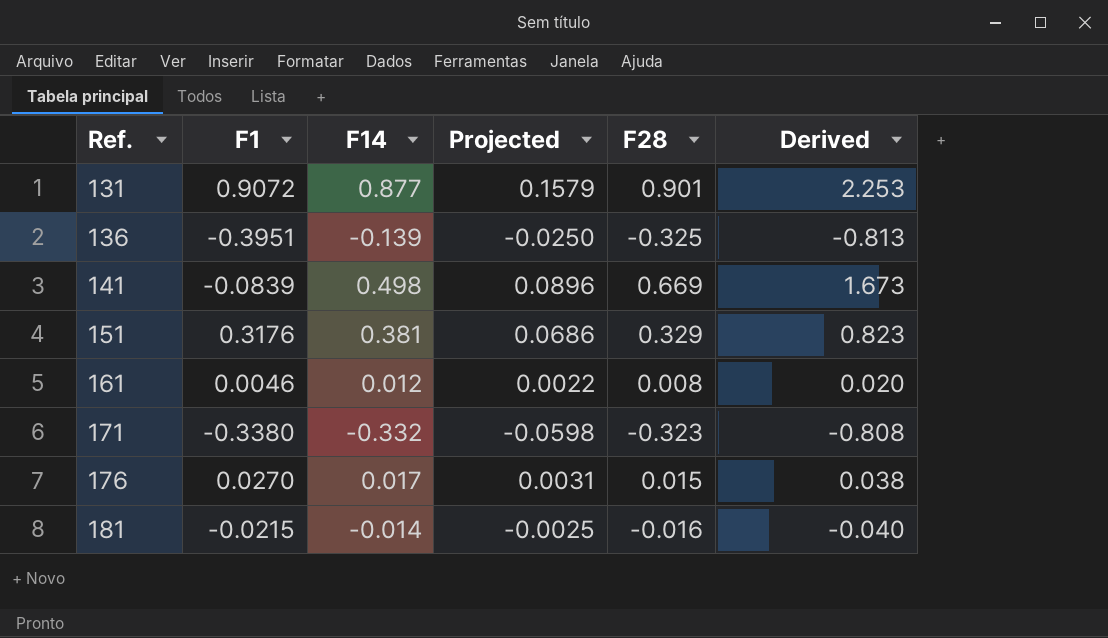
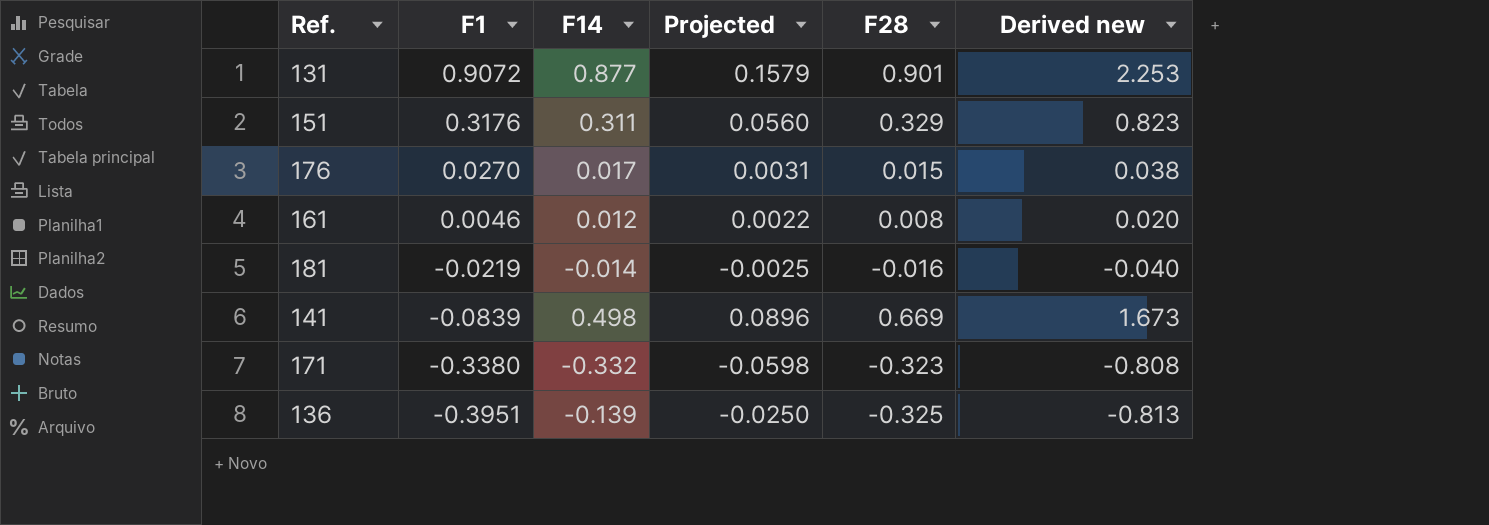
row order: Ref. ascending -> F1 descending
column name: Derived -> Derived new
151 | F14: 0.381 -> 0.311
151 | Projected: 0.0686 -> 0.0560
181 | F1: -0.0215 -> -0.0219

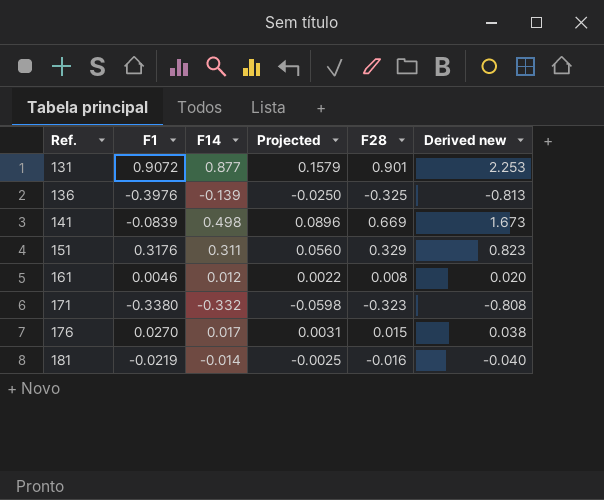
row order: F1 descending -> Ref. ascending
136 | F1: -0.3951 -> -0.3976

